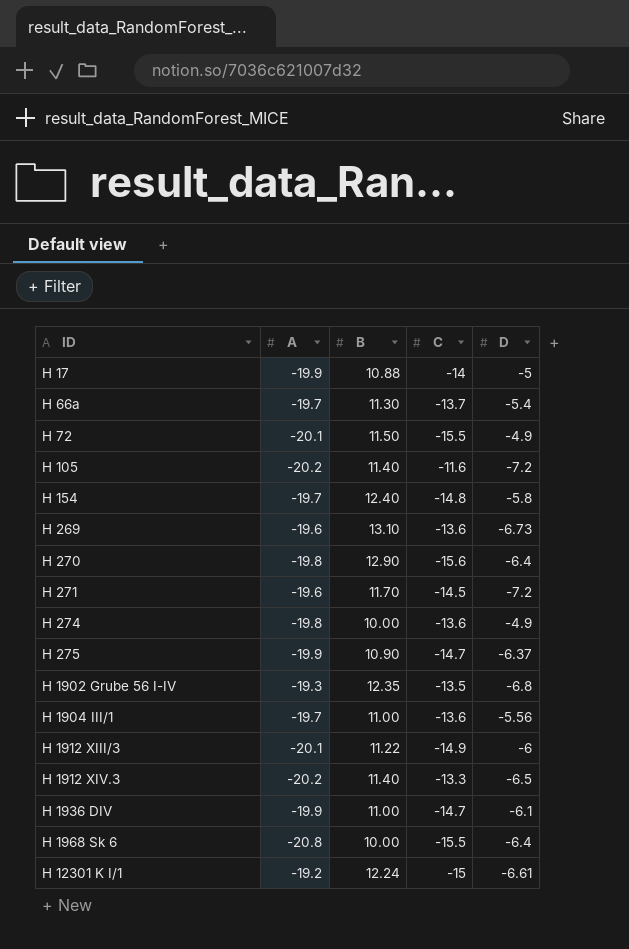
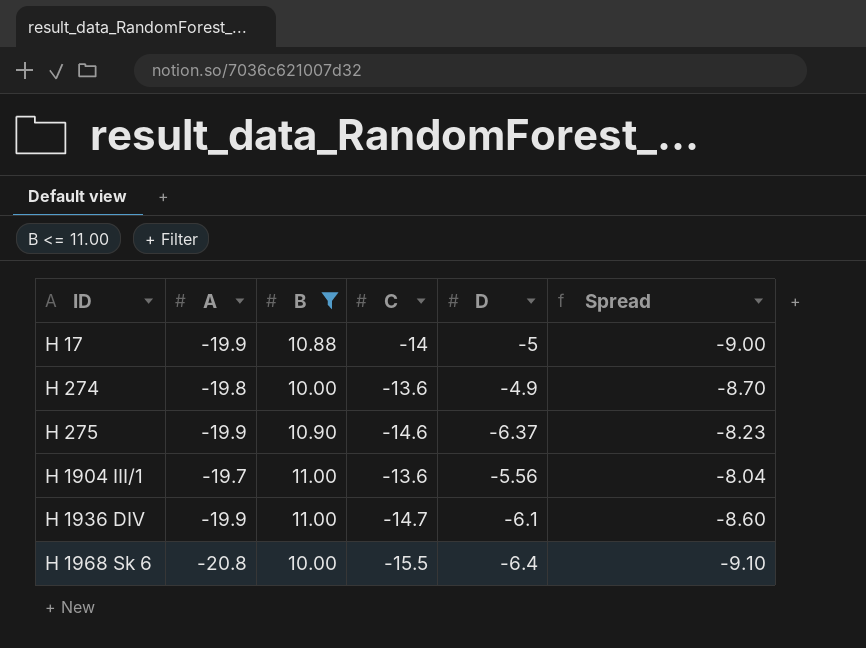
filter: none -> B <= 11.00
column Spread | formula: none -> [C] - [D]
H 275 | C: -14.7 -> -14.6

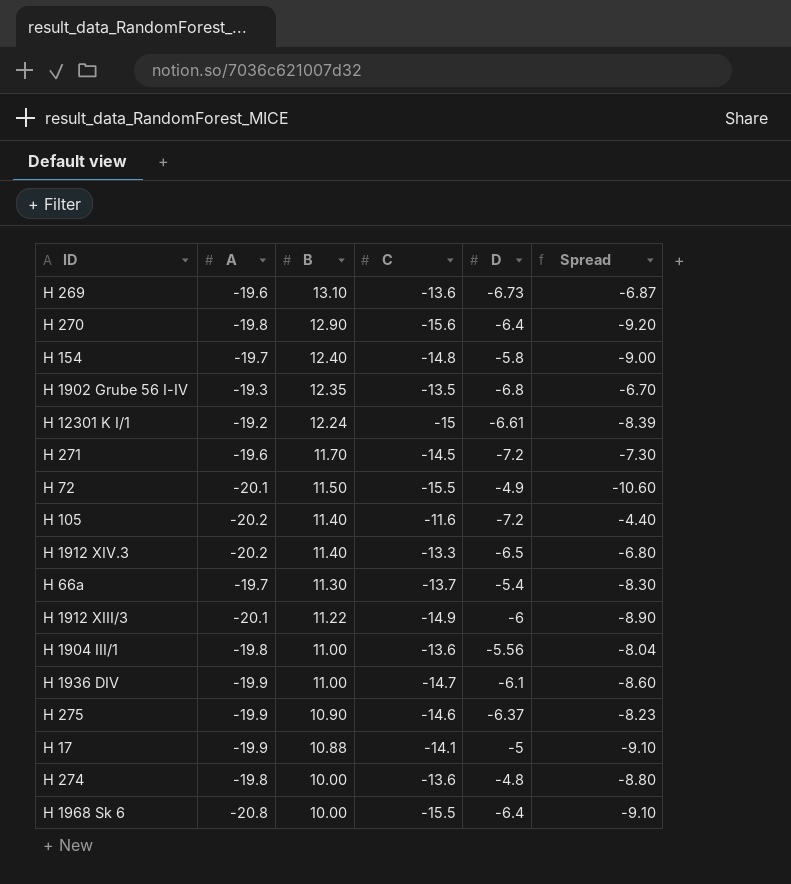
filter: B <= 11.00 -> none
row order: ID ascending -> B descending
H 1904 III/1 | A: -19.7 -> -19.8
H 17 | C: -14 -> -14.1
H 17 | Spread: -9.00 -> -9.10
H 274 | D: -4.9 -> -4.8
H 274 | Spread: -8.70 -> -8.80

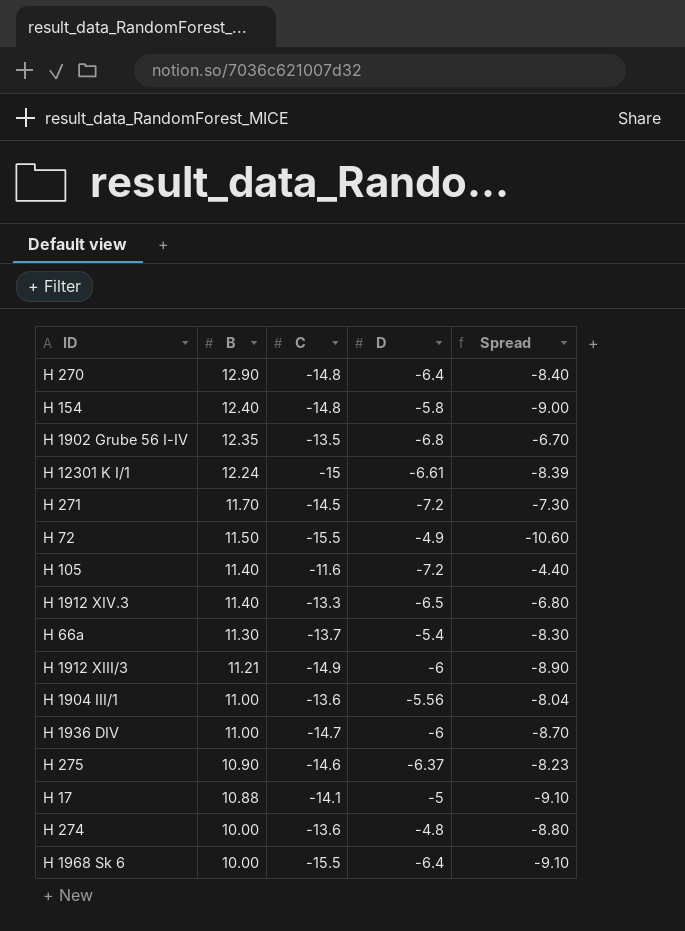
column A | position: 2 -> none
row H 269: -19.6 | 13.10 | -13.6 | -6.73 | -6.87 -> none
H 270 | C: -15.6 -> -14.8
H 270 | Spread: -9.20 -> -8.40
H 1912 XIII/3 | B: 11.22 -> 11.21
H 1936 DIV | D: -6.1 -> -6
H 1936 DIV | Spread: -8.60 -> -8.70

